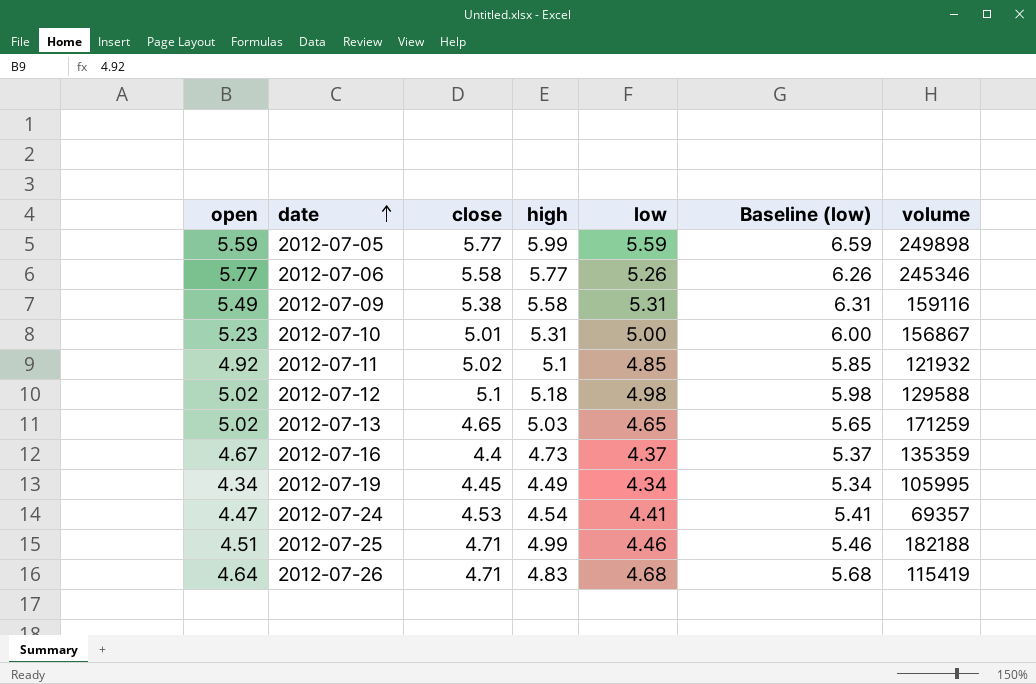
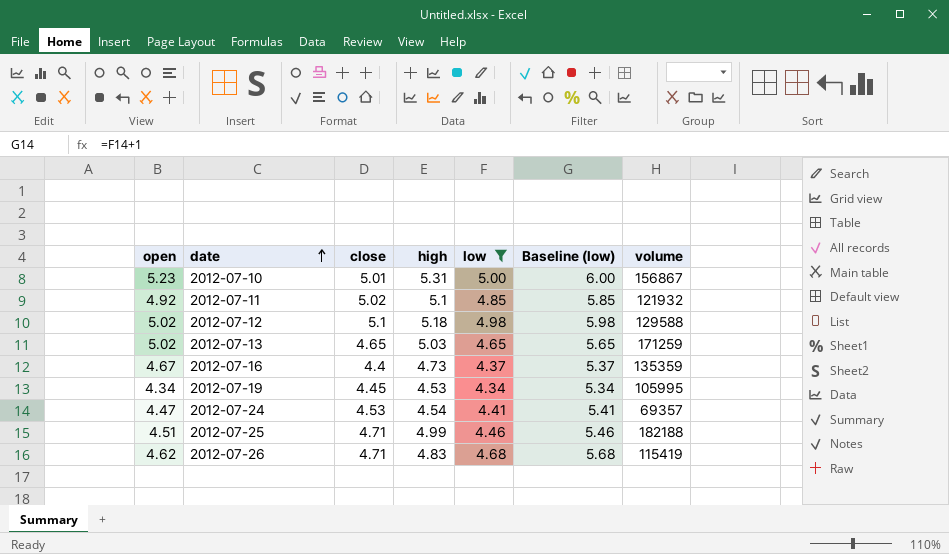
filter: none -> low <= 5.00
2012-07-19 | high: 4.49 -> 4.53
2012-07-26 | open: 4.64 -> 4.62

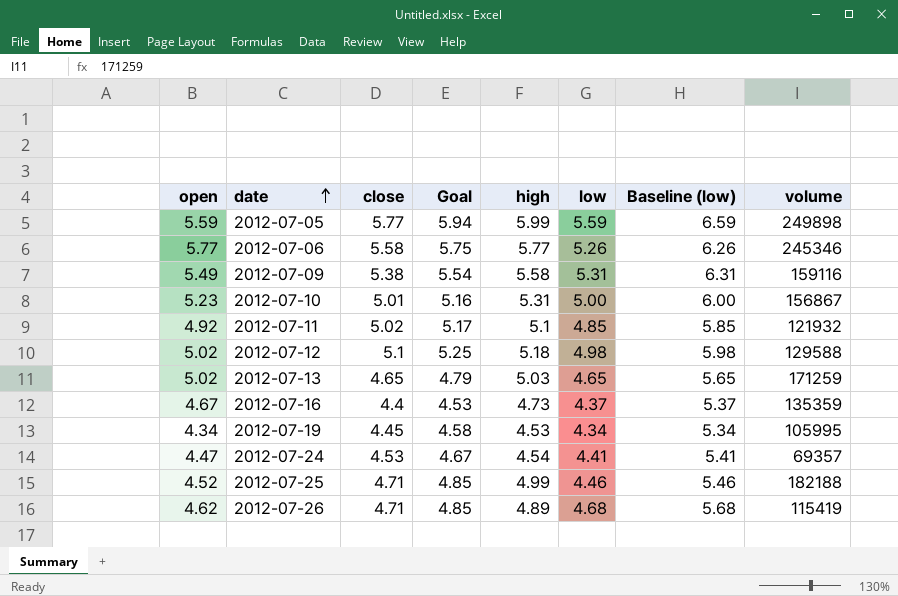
filter: low <= 5.00 -> none
column Goal | formula: none -> [close] * 1.03
2012-07-25 | open: 4.51 -> 4.52
2012-07-26 | high: 4.83 -> 4.89

